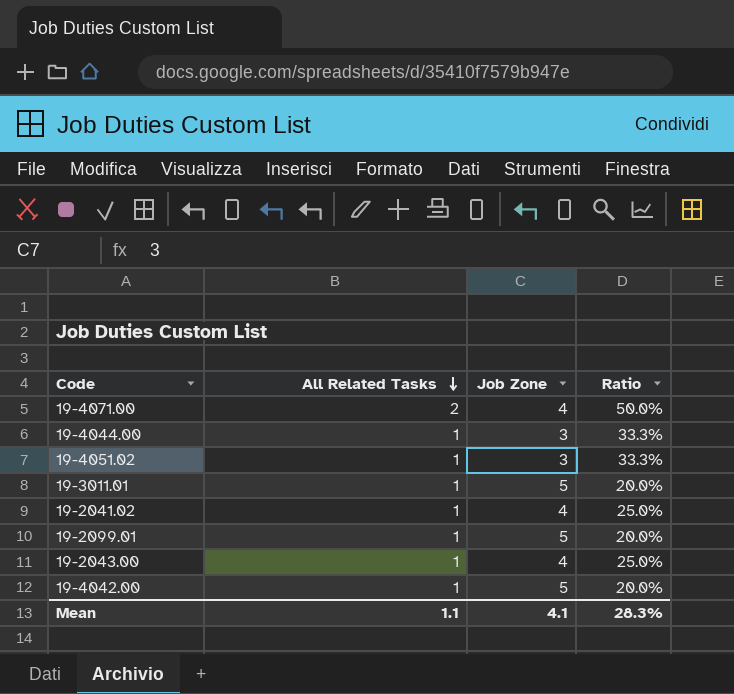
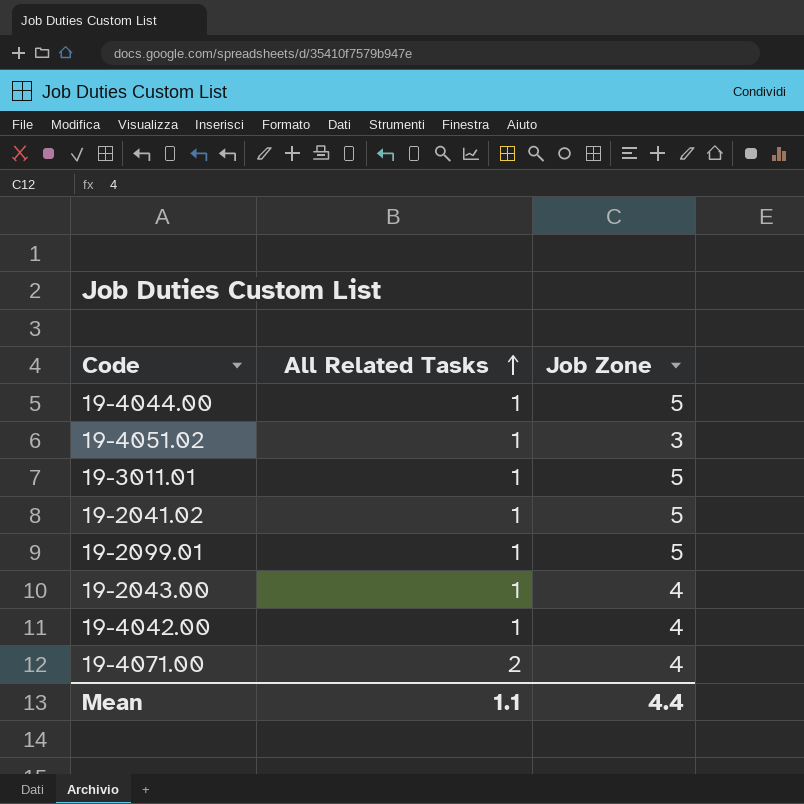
row order: All Related Tasks descending -> All Related Tasks ascending
column Ratio | formula: [All Related Tasks] / [Job Zone] -> none
19-4044.00 | Job Zone: 3 -> 5
19-2041.02 | Job Zone: 4 -> 5
19-4042.00 | Job Zone: 5 -> 4
Mean | Job Zone: 4.1 -> 4.4

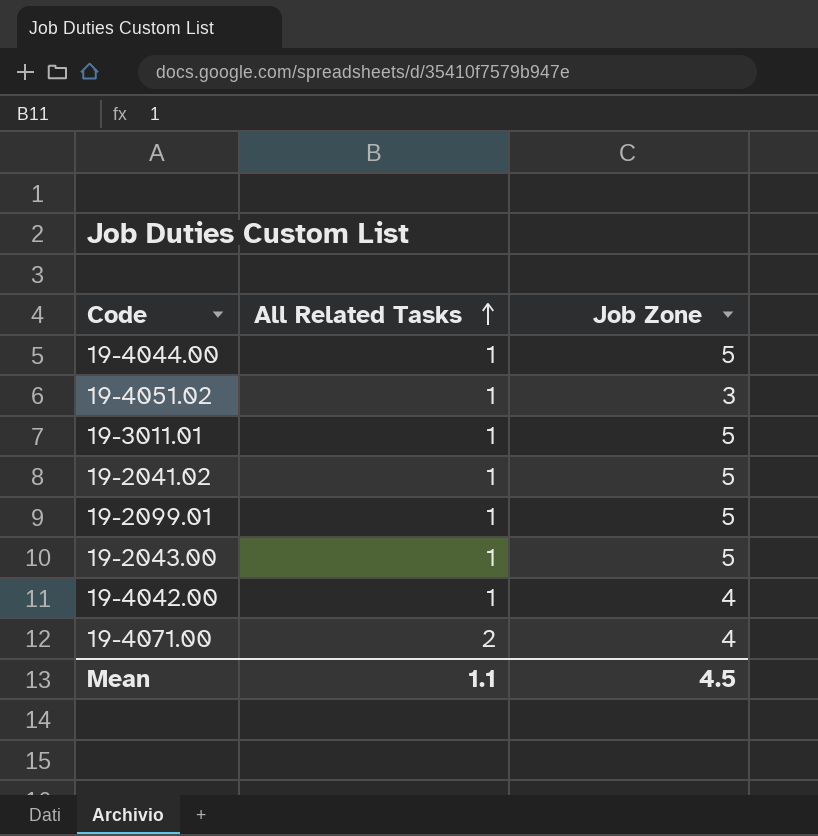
19-2043.00 | Job Zone: 4 -> 5
Mean | Job Zone: 4.4 -> 4.5

